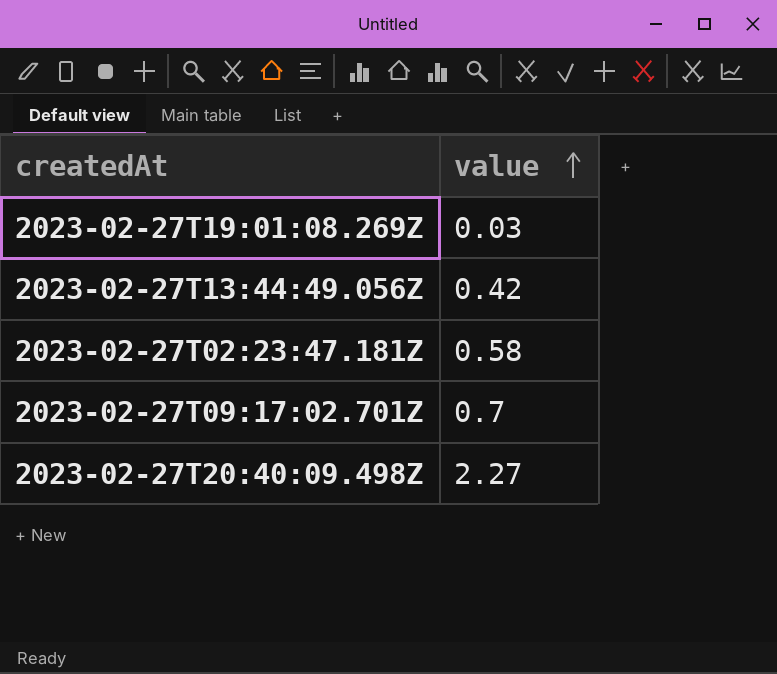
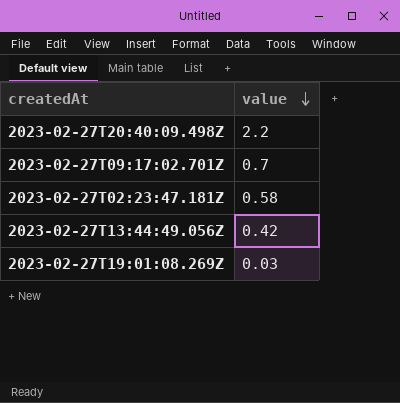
row order: value ascending -> value descending
2023-02-27T20:40:09.498Z | value: 2.27 -> 2.2

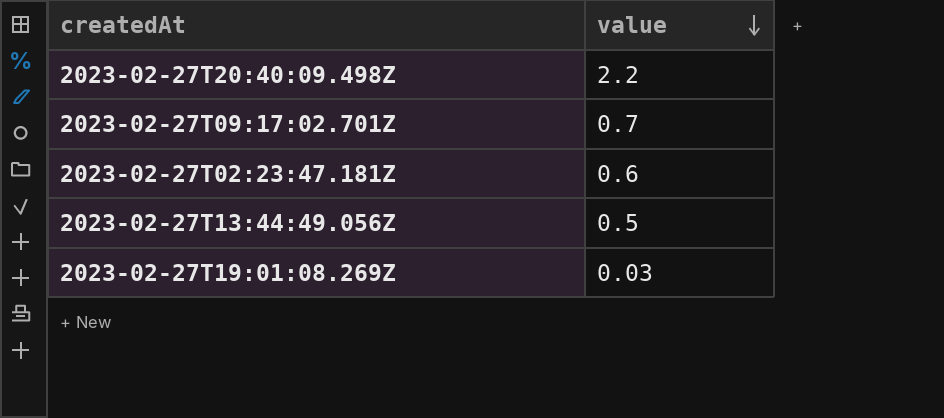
2023-02-27T02:23:47.181Z | value: 0.58 -> 0.6
2023-02-27T13:44:49.056Z | value: 0.42 -> 0.5

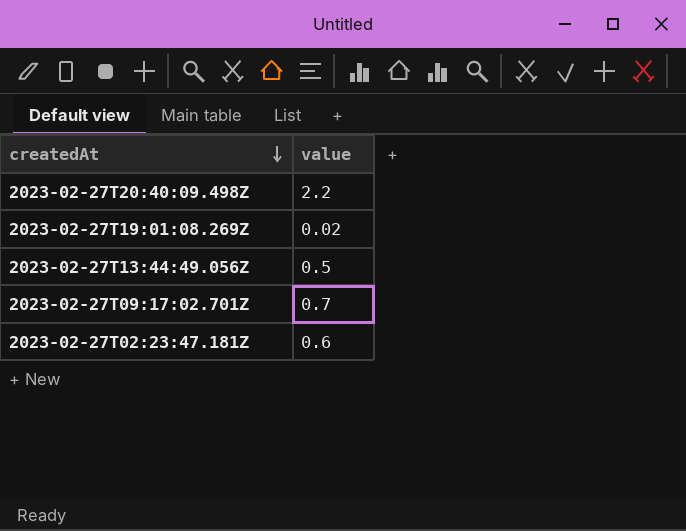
row order: value descending -> createdAt descending
2023-02-27T19:01:08.269Z | value: 0.03 -> 0.02

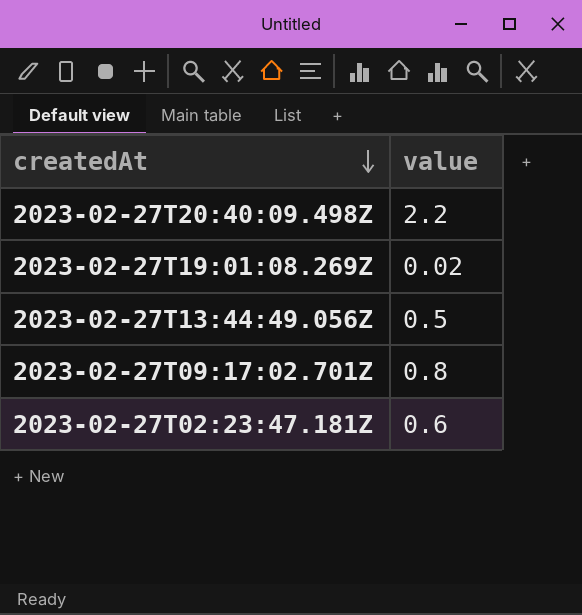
2023-02-27T09:17:02.701Z | value: 0.7 -> 0.8

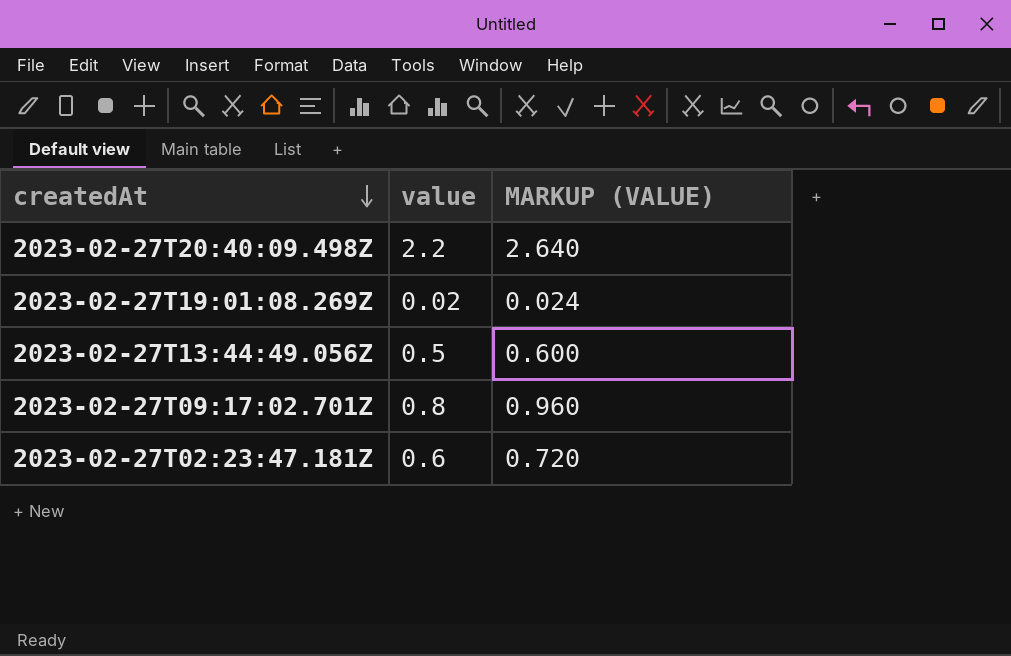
column MARKUP (VALUE) | formula: none -> [value] * 1.2

